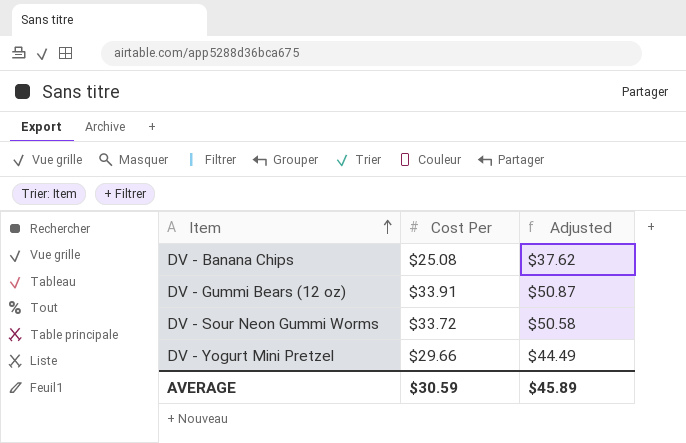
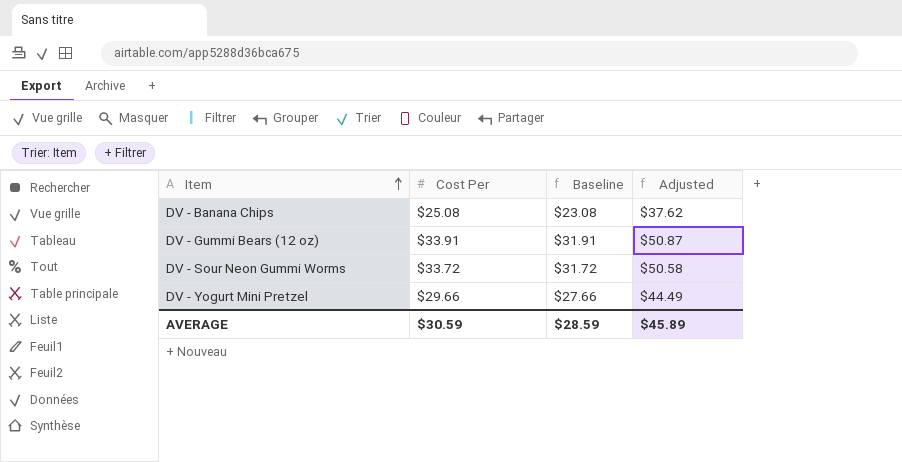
column Baseline | formula: none -> [Cost Per] - 2

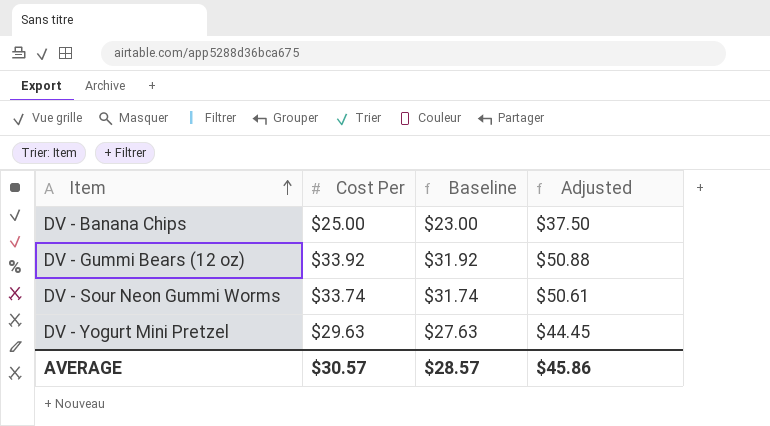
DV - Banana Chips | Cost Per: $25.08 -> $25.00
DV - Banana Chips | Baseline: $23.08 -> $23.00
DV - Banana Chips | Adjusted: $37.62 -> $37.50
DV - Gummi Bears (12 oz) | Cost Per: $33.91 -> $33.92
DV - Gummi Bears (12 oz) | Baseline: $31.91 -> $31.92
DV - Gummi Bears (12 oz) | Adjusted: $50.87 -> $50.88
DV - Sour Neon Gummi Worms | Cost Per: $33.72 -> $33.74
DV - Sour Neon Gummi Worms | Baseline: $31.72 -> $31.74
DV - Sour Neon Gummi Worms | Adjusted: $50.58 -> $50.61
DV - Yogurt Mini Pretzel | Cost Per: $29.66 -> $29.63
DV - Yogurt Mini Pretzel | Baseline: $27.66 -> $27.63
DV - Yogurt Mini Pretzel | Adjusted: $44.49 -> $44.45
AVERAGE | Cost Per: $30.59 -> $30.57
AVERAGE | Baseline: $28.59 -> $28.57
AVERAGE | Adjusted: $45.89 -> $45.86

